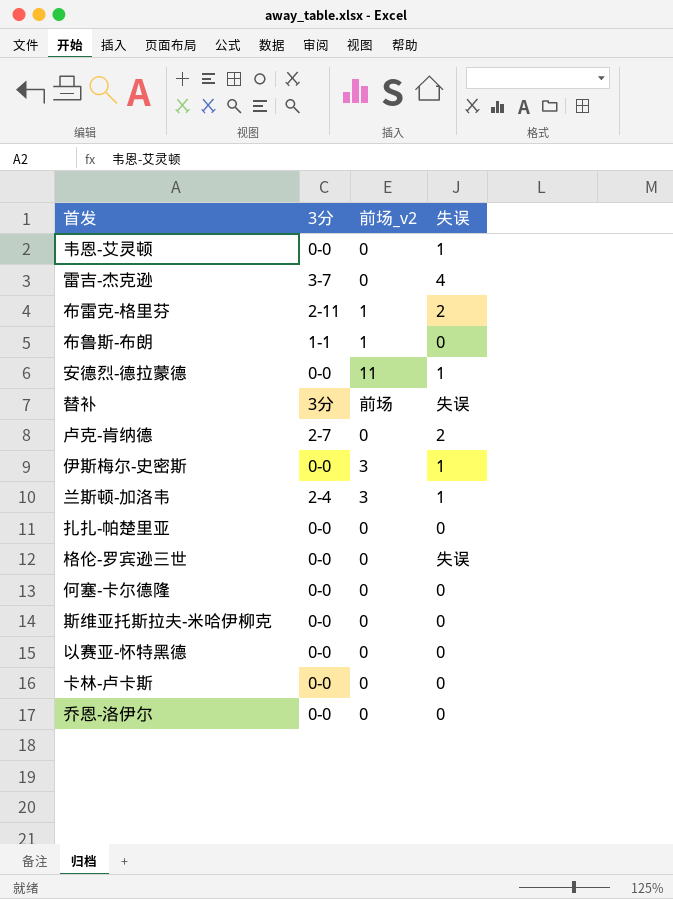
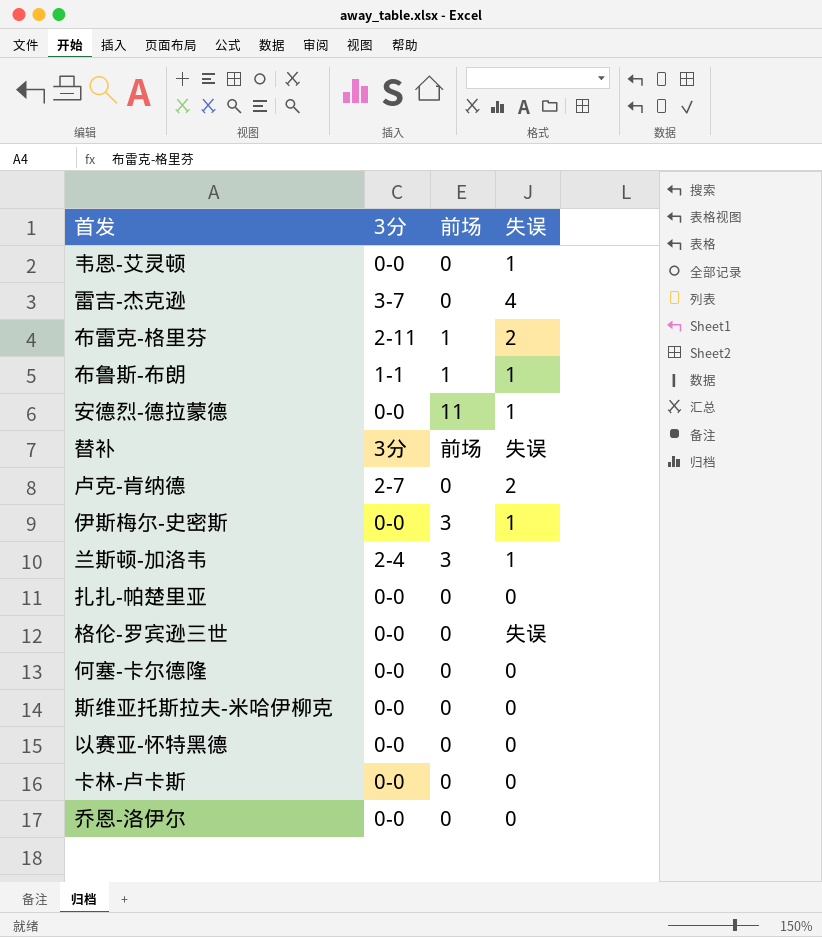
column name: 前场_v2 -> 前场
布鲁斯-布朗 | 失误: 0 -> 1

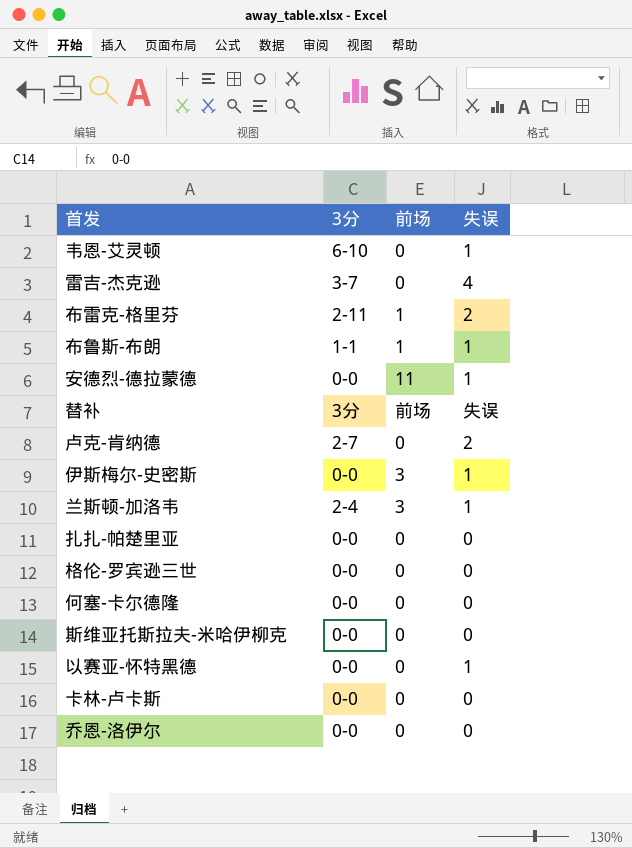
韦恩-艾灵顿 | 3分: 0-0 -> 6-10
格伦-罗宾逊三世 | 失误: 失误 -> 0
以赛亚-怀特黑德 | 失误: 0 -> 1

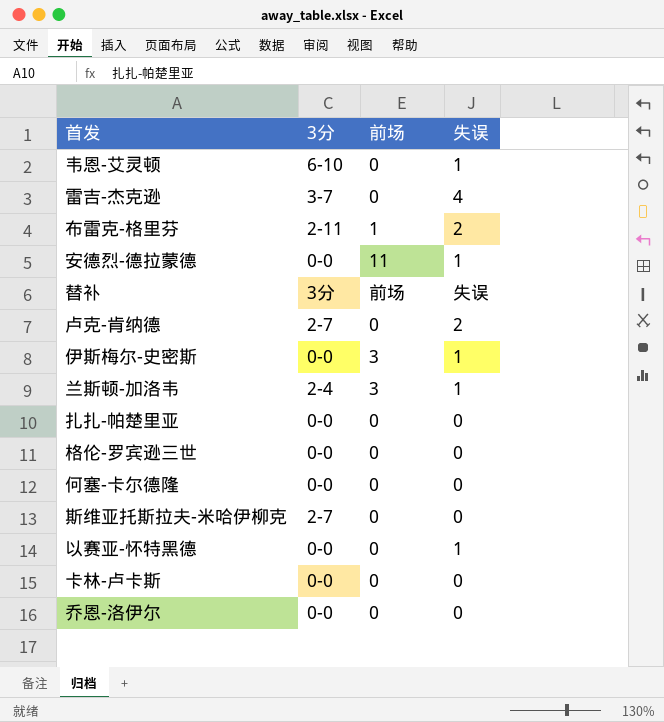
row 布鲁斯-布朗: 1-1 | 1 | 1 -> none
斯维亚托斯拉夫-米哈伊柳克 | 3分: 0-0 -> 2-7

